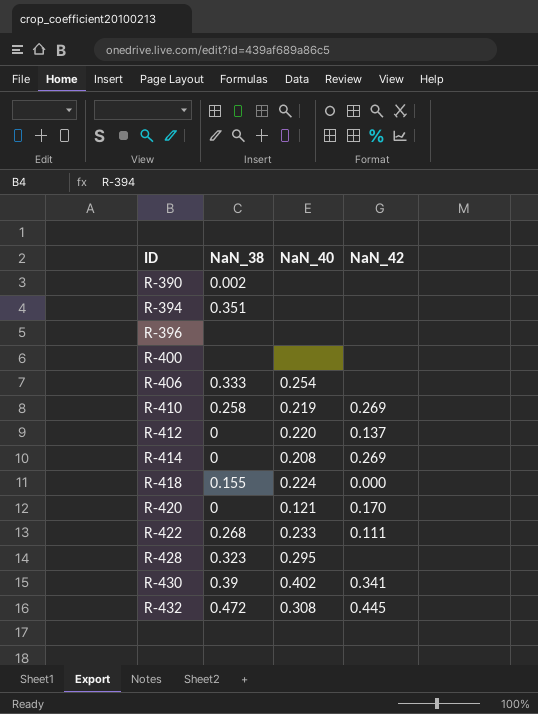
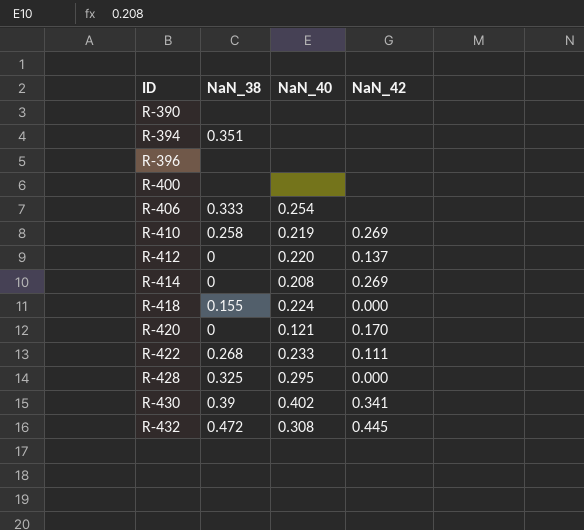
R-390 | NaN_38: 0.002 -> none
R-428 | NaN_38: 0.323 -> 0.325
R-428 | NaN_42: none -> 0.000

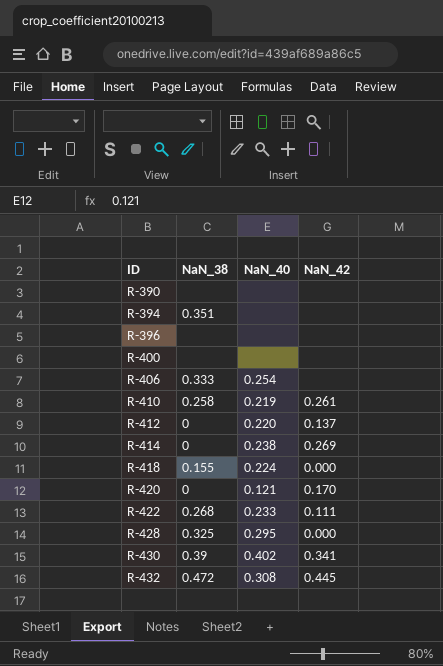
R-410 | NaN_42: 0.269 -> 0.261
R-414 | NaN_40: 0.208 -> 0.238

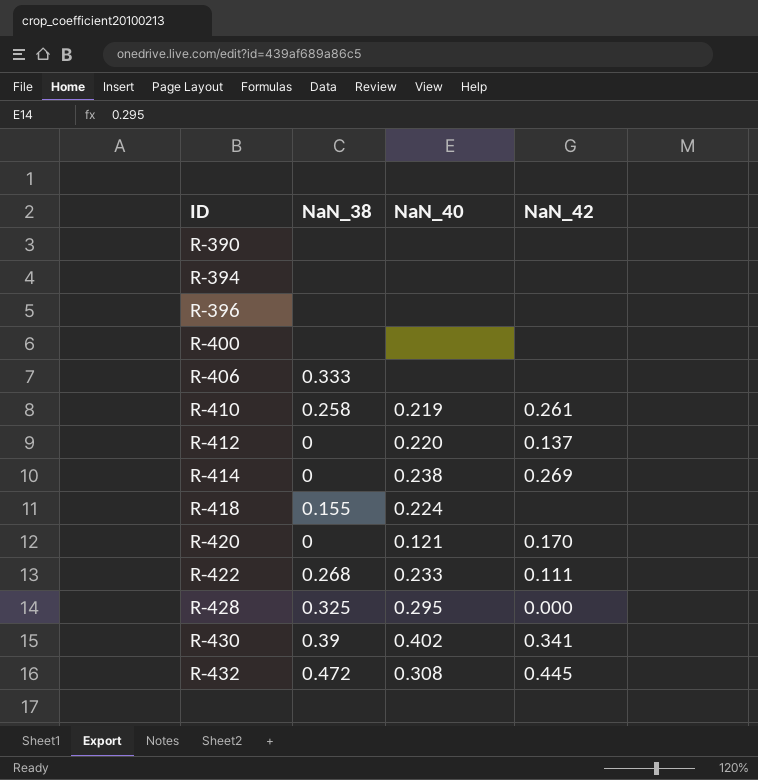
R-394 | NaN_38: 0.351 -> none
R-406 | NaN_40: 0.254 -> none
R-418 | NaN_42: 0.000 -> none

